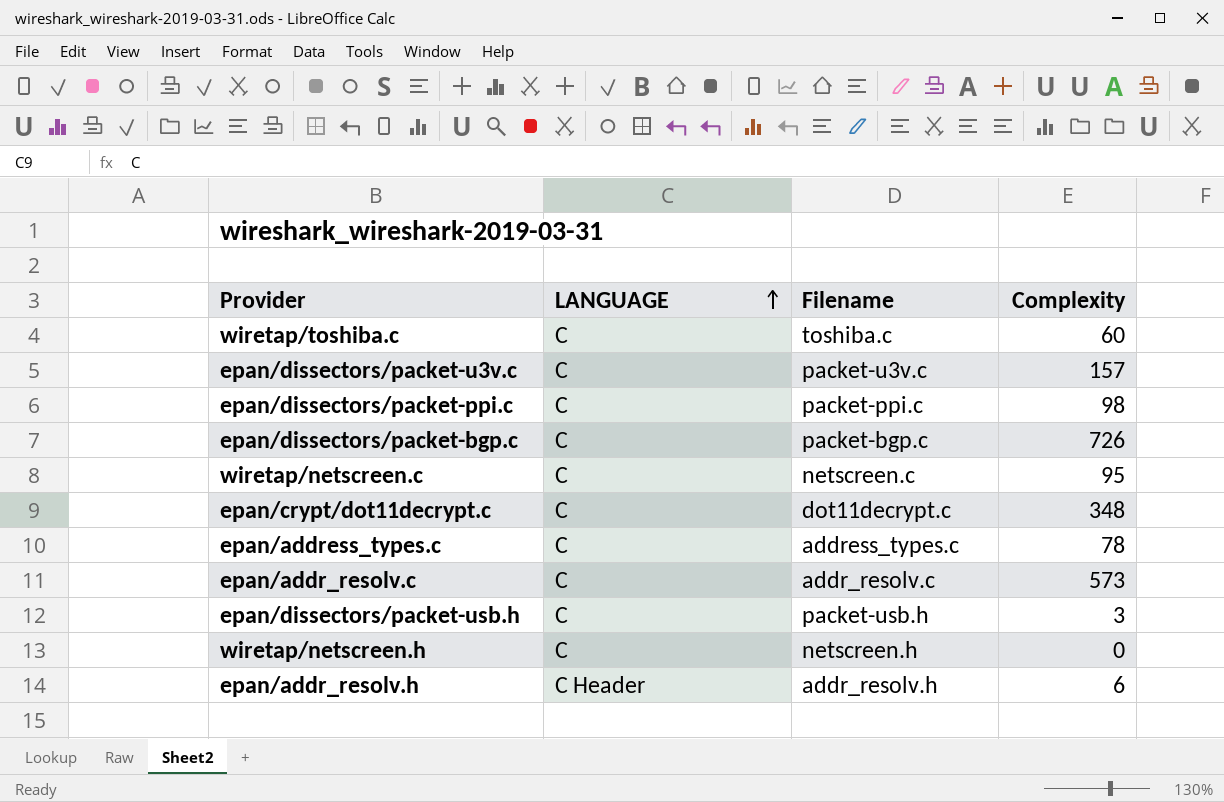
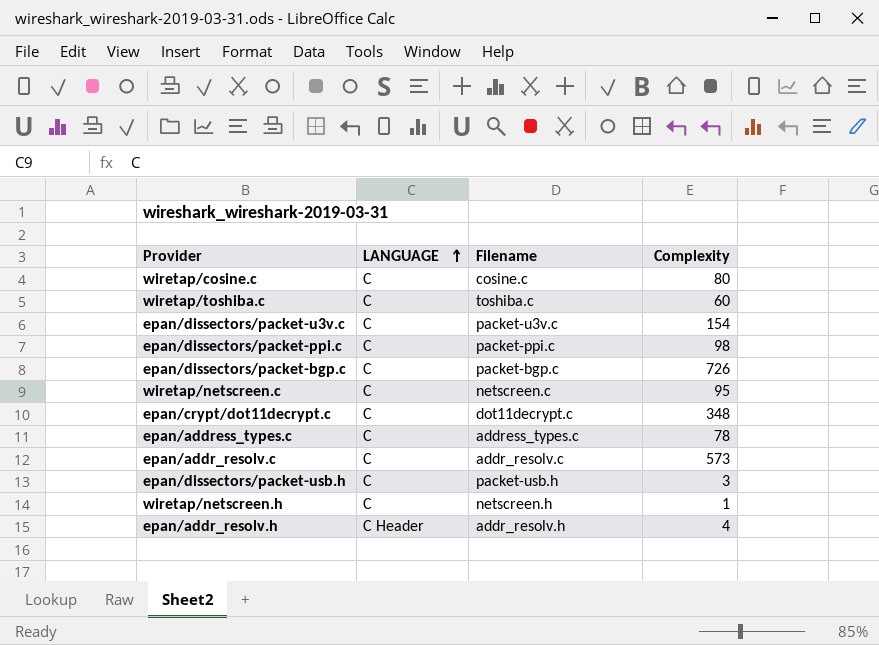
row wiretap/cosine.c: none -> C | cosine.c | 80
epan/dissectors/packet-u3v.c | Complexity: 157 -> 154
wiretap/netscreen.h | Complexity: 0 -> 1
epan/addr_resolv.h | Complexity: 6 -> 4

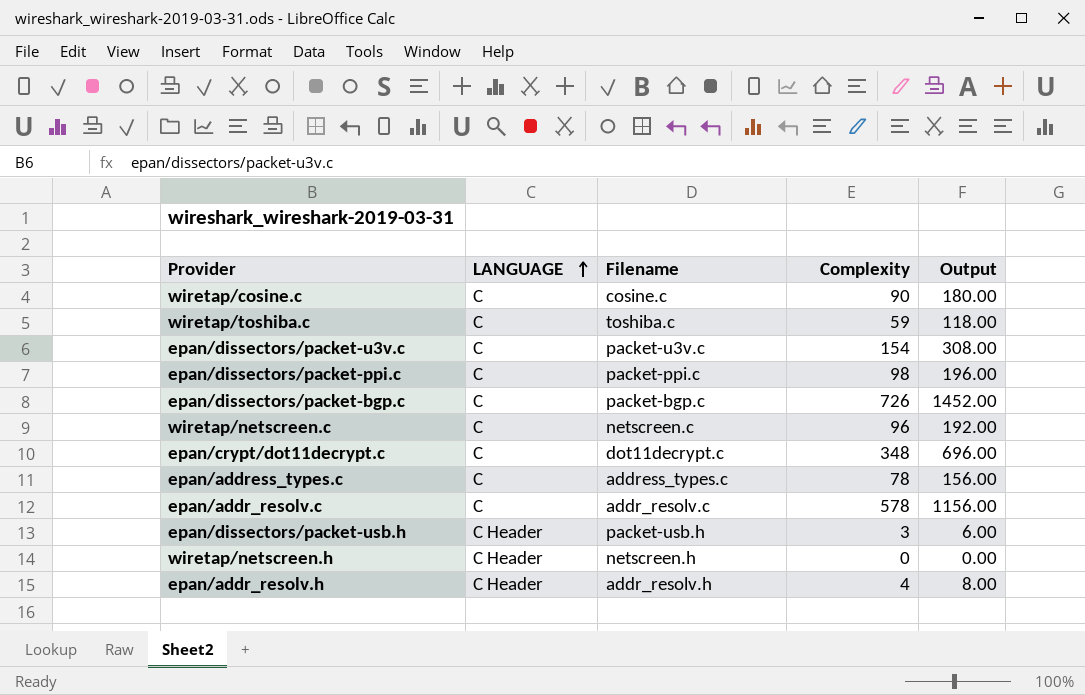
column Output | formula: none -> [Complexity] * 2
wiretap/cosine.c | Complexity: 80 -> 90
wiretap/toshiba.c | Complexity: 60 -> 59
wiretap/netscreen.c | Complexity: 95 -> 96
epan/addr_resolv.c | Complexity: 573 -> 578
epan/dissectors/packet-usb.h | LANGUAGE: C -> C Header
wiretap/netscreen.h | LANGUAGE: C -> C Header
wiretap/netscreen.h | Complexity: 1 -> 0

